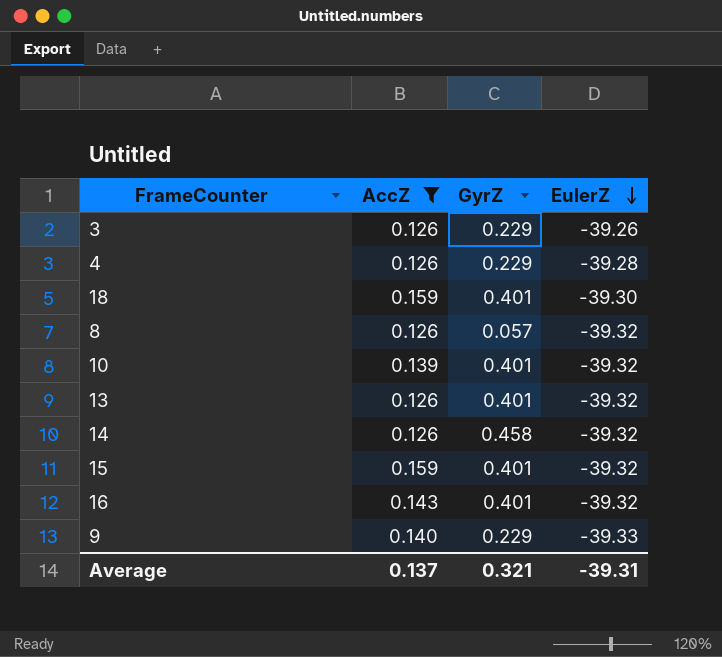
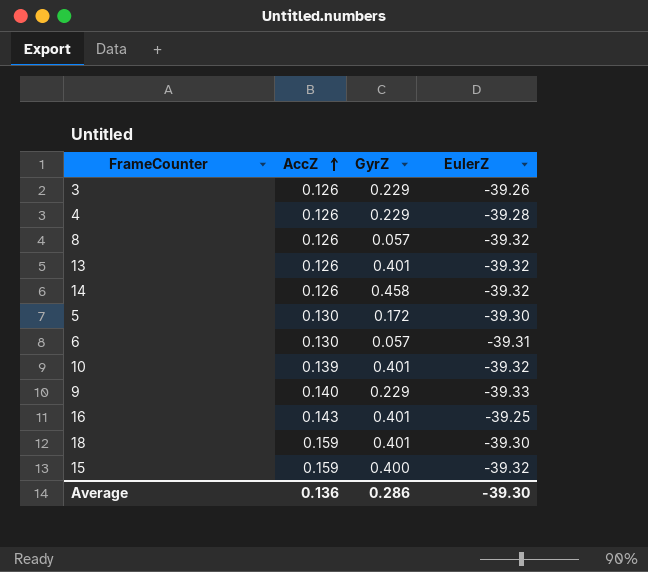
filter: AccZ != 0.130 -> none
row order: EulerZ descending -> AccZ ascending
16 | EulerZ: -39.32 -> -39.25
15 | GyrZ: 0.401 -> 0.400
Average | AccZ: 0.137 -> 0.136
Average | GyrZ: 0.321 -> 0.286
Average | EulerZ: -39.31 -> -39.30

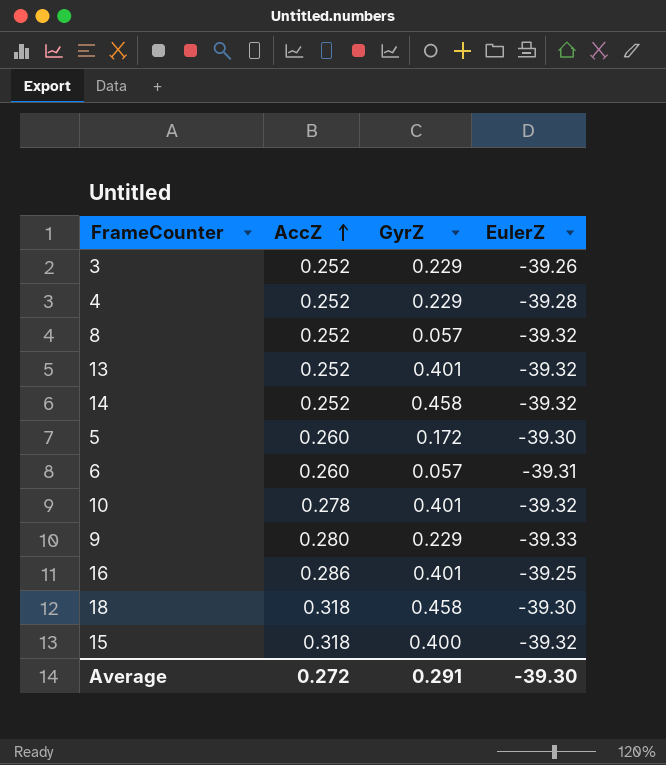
3 | AccZ: 0.126 -> 0.252
4 | AccZ: 0.126 -> 0.252
8 | AccZ: 0.126 -> 0.252
13 | AccZ: 0.126 -> 0.252
14 | AccZ: 0.126 -> 0.252
5 | AccZ: 0.130 -> 0.260
6 | AccZ: 0.130 -> 0.260
10 | AccZ: 0.139 -> 0.278
9 | AccZ: 0.140 -> 0.280
16 | AccZ: 0.143 -> 0.286
18 | AccZ: 0.159 -> 0.318
18 | GyrZ: 0.401 -> 0.458
15 | AccZ: 0.159 -> 0.318
Average | AccZ: 0.136 -> 0.272
Average | GyrZ: 0.286 -> 0.291

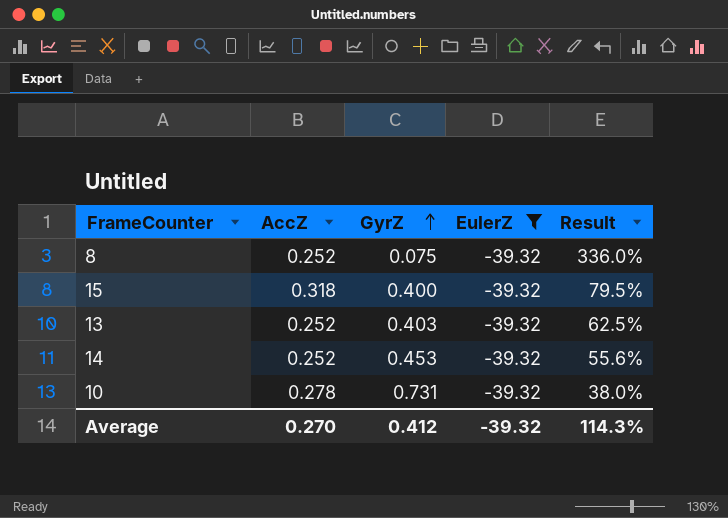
filter: none -> EulerZ = -39.32
row order: AccZ ascending -> GyrZ ascending
column Result | formula: none -> [AccZ] / [GyrZ]
8 | GyrZ: 0.057 -> 0.075
13 | GyrZ: 0.401 -> 0.403
14 | GyrZ: 0.458 -> 0.453
10 | GyrZ: 0.401 -> 0.731
Average | AccZ: 0.272 -> 0.270
Average | GyrZ: 0.291 -> 0.412
Average | EulerZ: -39.30 -> -39.32

